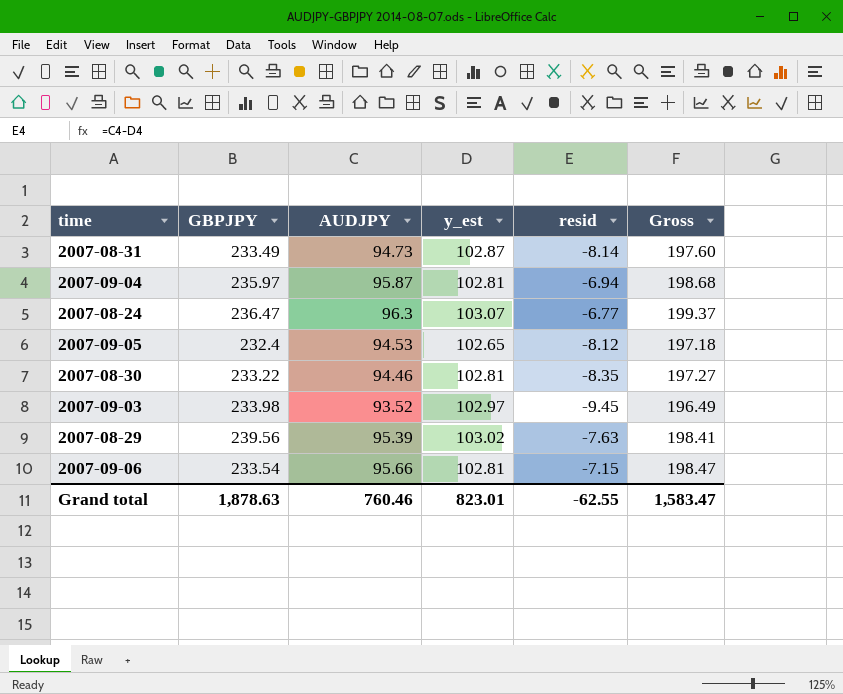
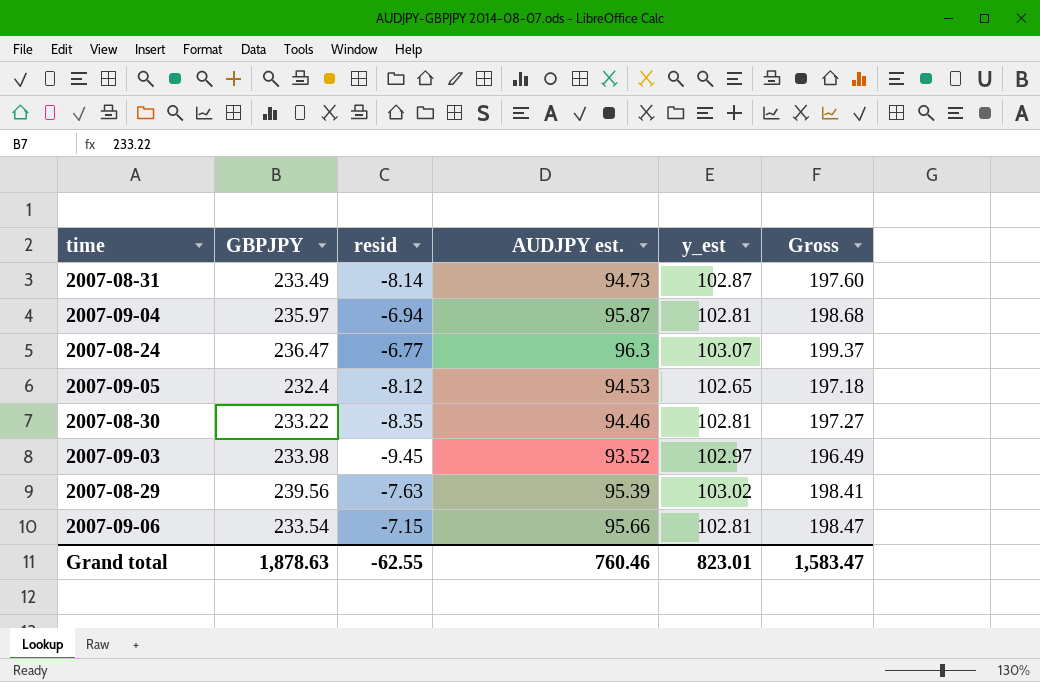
column resid | position: 5 -> 3
column name: AUDJPY -> AUDJPY est.

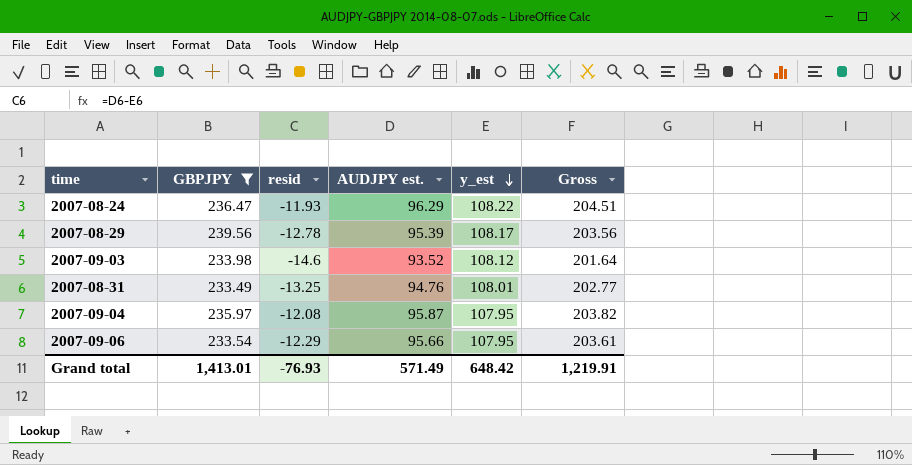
filter: none -> GBPJPY >= 233.49
row order: none -> y_est descending
2007-08-24 | resid: -6.77 -> -11.93
2007-08-24 | AUDJPY est.: 96.3 -> 96.29
2007-08-24 | y_est: 103.07 -> 108.22
2007-08-24 | Gross: 199.37 -> 204.51
2007-08-29 | resid: -7.63 -> -12.78
2007-08-29 | y_est: 103.02 -> 108.17
2007-08-29 | Gross: 198.41 -> 203.56
2007-09-03 | resid: -9.45 -> -14.6
2007-09-03 | y_est: 102.97 -> 108.12
2007-09-03 | Gross: 196.49 -> 201.64
2007-08-31 | resid: -8.14 -> -13.25
2007-08-31 | AUDJPY est.: 94.73 -> 94.76
2007-08-31 | y_est: 102.87 -> 108.01
2007-08-31 | Gross: 197.60 -> 202.77
2007-09-04 | resid: -6.94 -> -12.08
2007-09-04 | y_est: 102.81 -> 107.95
2007-09-04 | Gross: 198.68 -> 203.82
2007-09-06 | resid: -7.15 -> -12.29
2007-09-06 | y_est: 102.81 -> 107.95
2007-09-06 | Gross: 198.47 -> 203.61
Grand total | GBPJPY: 1,878.63 -> 1,413.01
Grand total | resid: -62.55 -> -76.93
Grand total | AUDJPY est.: 760.46 -> 571.49
Grand total | y_est: 823.01 -> 648.42
Grand total | Gross: 1,583.47 -> 1,219.91

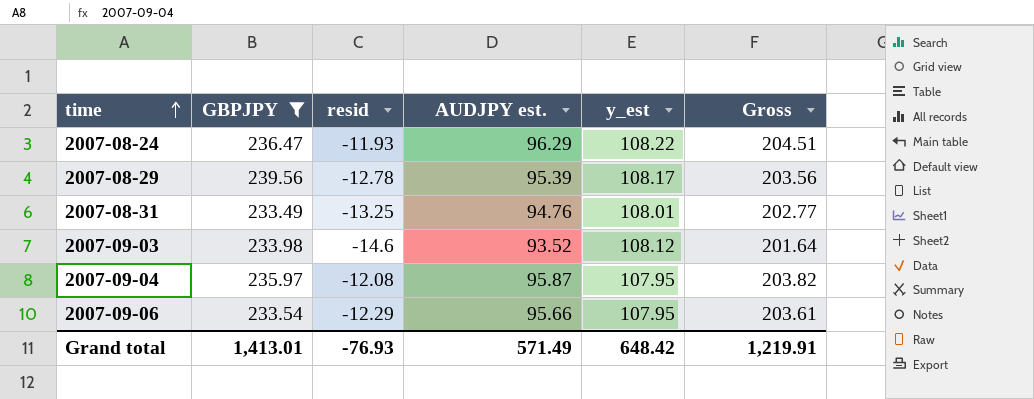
row order: y_est descending -> time ascending

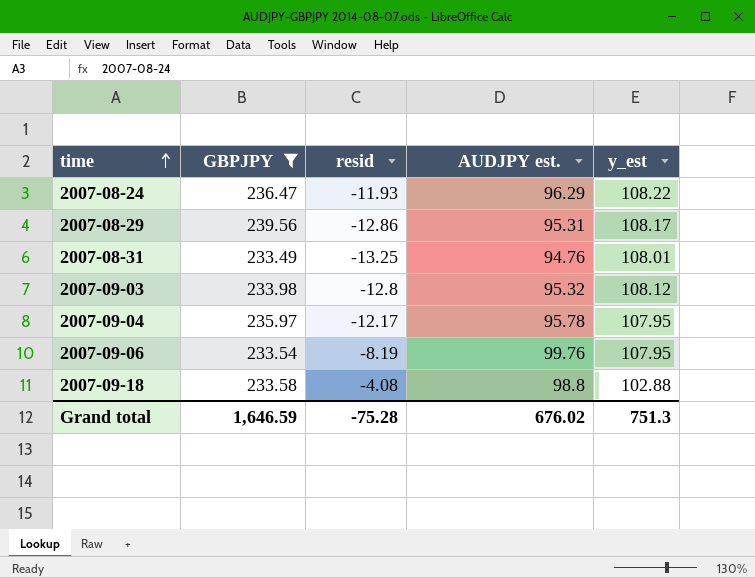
column Gross | formula: [AUDJPY est.] + [y_est] -> none
2007-08-29 | resid: -12.78 -> -12.86
2007-08-29 | AUDJPY est.: 95.39 -> 95.31
2007-09-03 | resid: -14.6 -> -12.8
2007-09-03 | AUDJPY est.: 93.52 -> 95.32
2007-09-04 | resid: -12.08 -> -12.17
2007-09-04 | AUDJPY est.: 95.87 -> 95.78
2007-09-06 | resid: -12.29 -> -8.19
2007-09-06 | AUDJPY est.: 95.66 -> 99.76
row 2007-09-18: none -> 233.58 | -4.08 | 98.8 | 102.88
Grand total | GBPJPY: 1,413.01 -> 1,646.59
Grand total | resid: -76.93 -> -75.28
Grand total | AUDJPY est.: 571.49 -> 676.02
Grand total | y_est: 648.42 -> 751.3

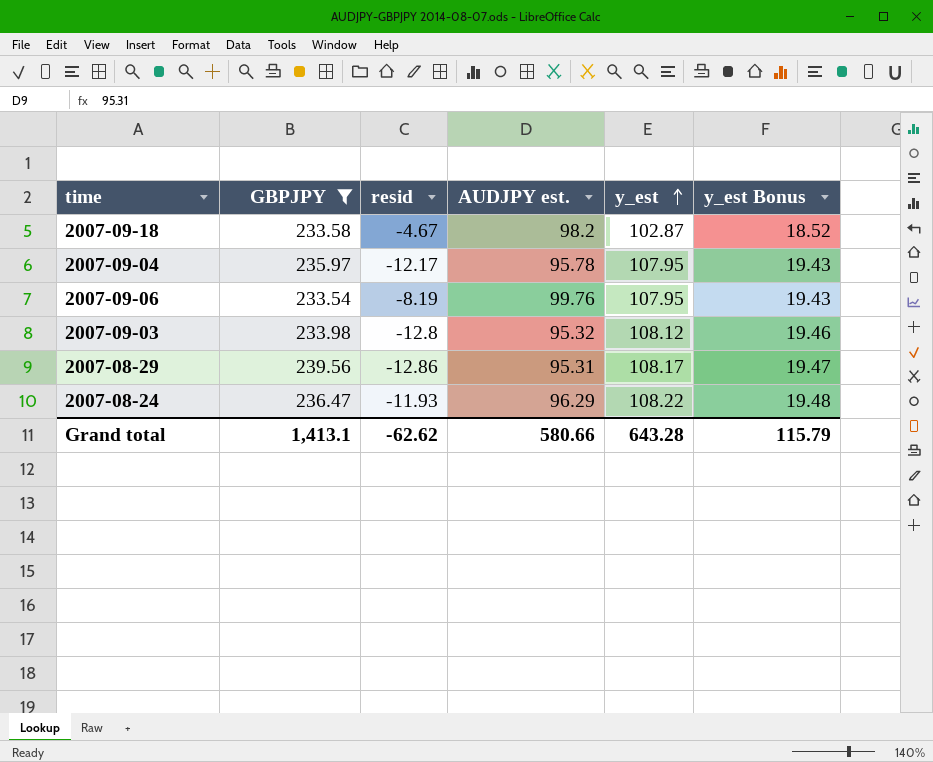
row order: time ascending -> y_est ascending
column y_est Bonus | formula: none -> [y_est] * 0.18
row 2007-08-31: 233.49 | -13.25 | 94.76 | 108.01 -> none
2007-09-18 | resid: -4.08 -> -4.67
2007-09-18 | AUDJPY est.: 98.8 -> 98.2
2007-09-18 | y_est: 102.88 -> 102.87
Grand total | GBPJPY: 1,646.59 -> 1,413.1
Grand total | resid: -75.28 -> -62.62
Grand total | AUDJPY est.: 676.02 -> 580.66
Grand total | y_est: 751.3 -> 643.28

